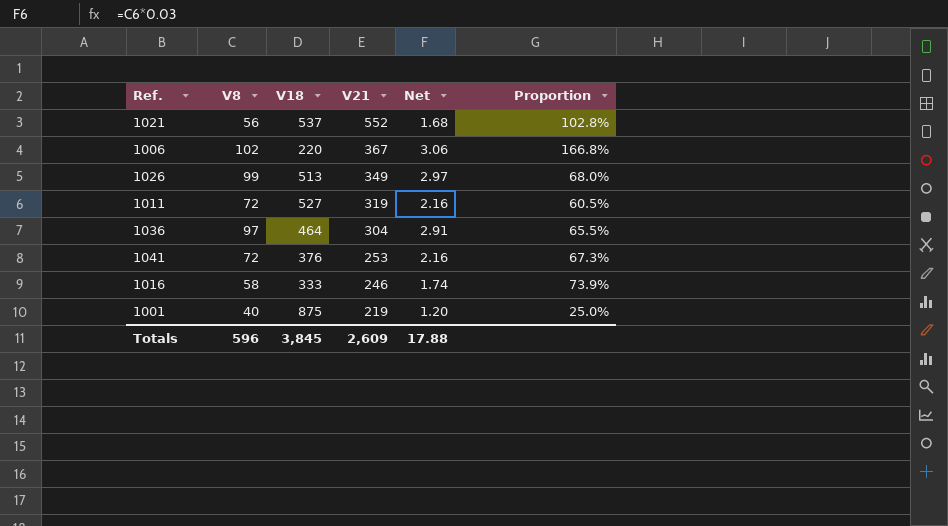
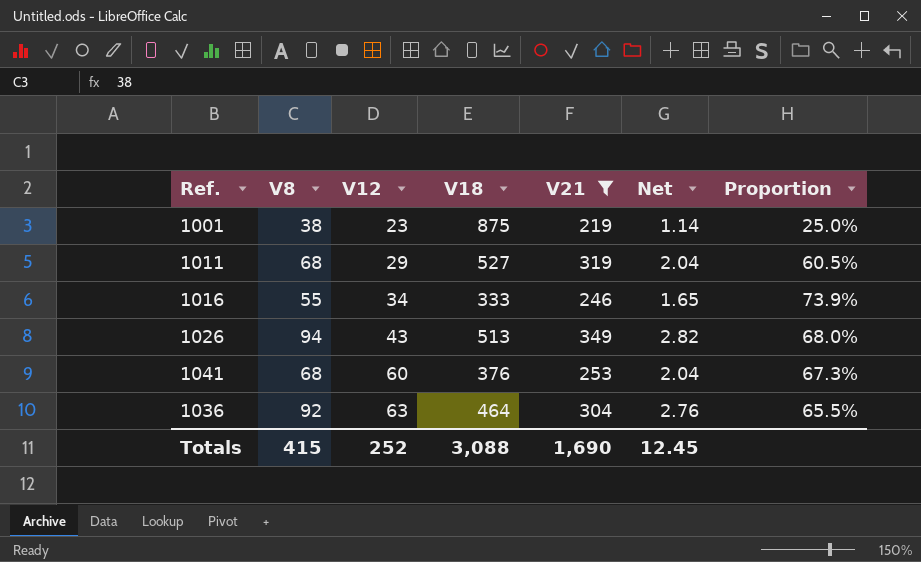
filter: none -> V21 <= 349
row order: V21 descending -> V12 ascending
column V12 | position: none -> 3
1001 | V8: 40 -> 38
1001 | Net: 1.20 -> 1.14
1011 | V8: 72 -> 68
1011 | Net: 2.16 -> 2.04
1016 | V8: 58 -> 55
1016 | Net: 1.74 -> 1.65
1026 | V8: 99 -> 94
1026 | Net: 2.97 -> 2.82
1041 | V8: 72 -> 68
1041 | Net: 2.16 -> 2.04
1036 | V8: 97 -> 92
1036 | Net: 2.91 -> 2.76
Totals | V8: 596 -> 415
Totals | V18: 3,845 -> 3,088
Totals | V21: 2,609 -> 1,690
Totals | Net: 17.88 -> 12.45

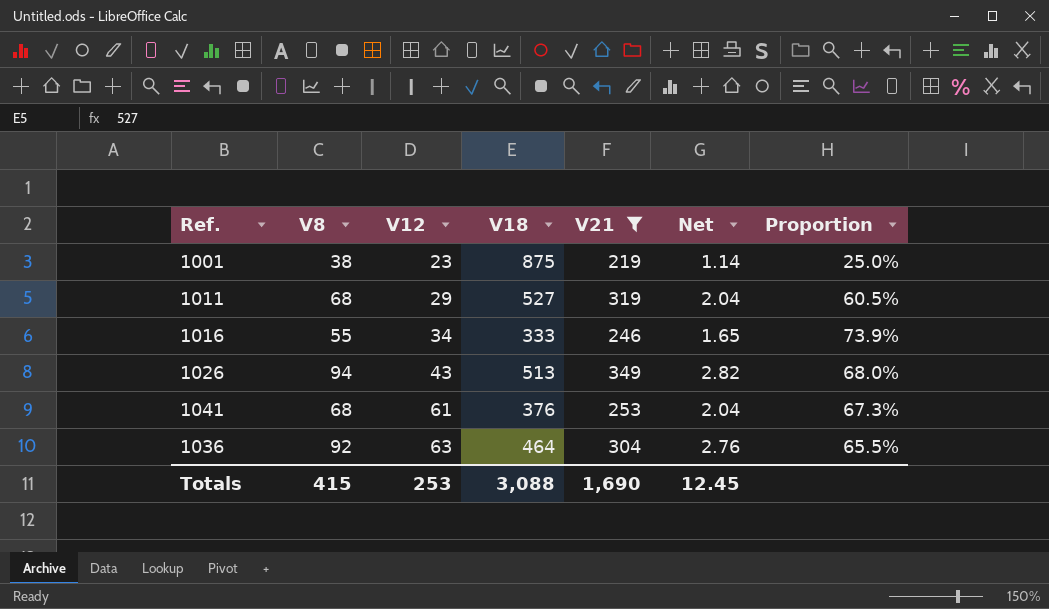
1041 | V12: 60 -> 61
Totals | V12: 252 -> 253

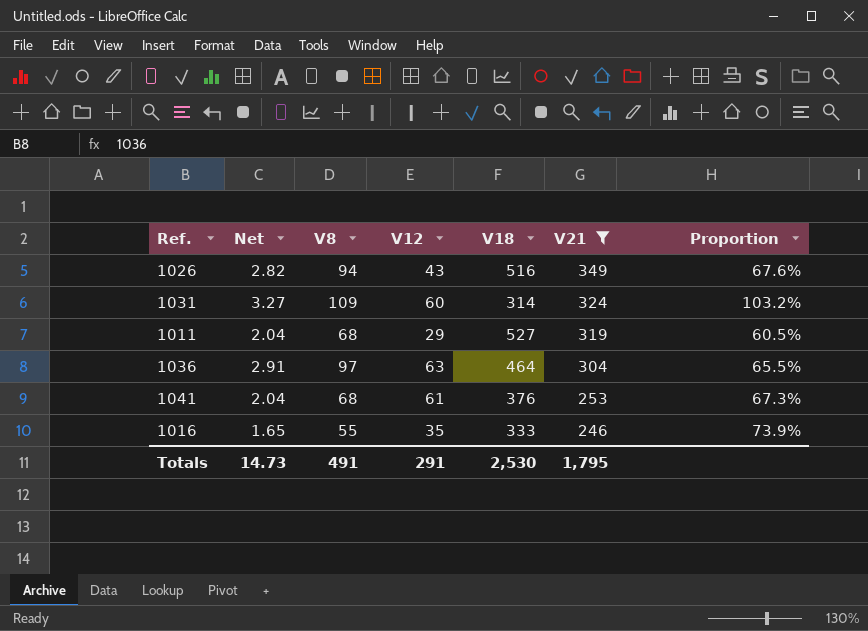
row order: V12 ascending -> V21 descending
column Net | position: 6 -> 2
row 1001: 38 | 23 | 875 | 219 | 1.14 | 25.0% -> none
1026 | V18: 513 -> 516
1026 | Proportion: 68.0% -> 67.6%
row 1031: none -> 3.27 | 109 | 60 | 314 | 324 | 103.2%
1036 | Net: 2.76 -> 2.91
1036 | V8: 92 -> 97
1016 | V12: 34 -> 35
Totals | Net: 12.45 -> 14.73
Totals | V8: 415 -> 491
Totals | V12: 253 -> 291
Totals | V18: 3,088 -> 2,530
Totals | V21: 1,690 -> 1,795

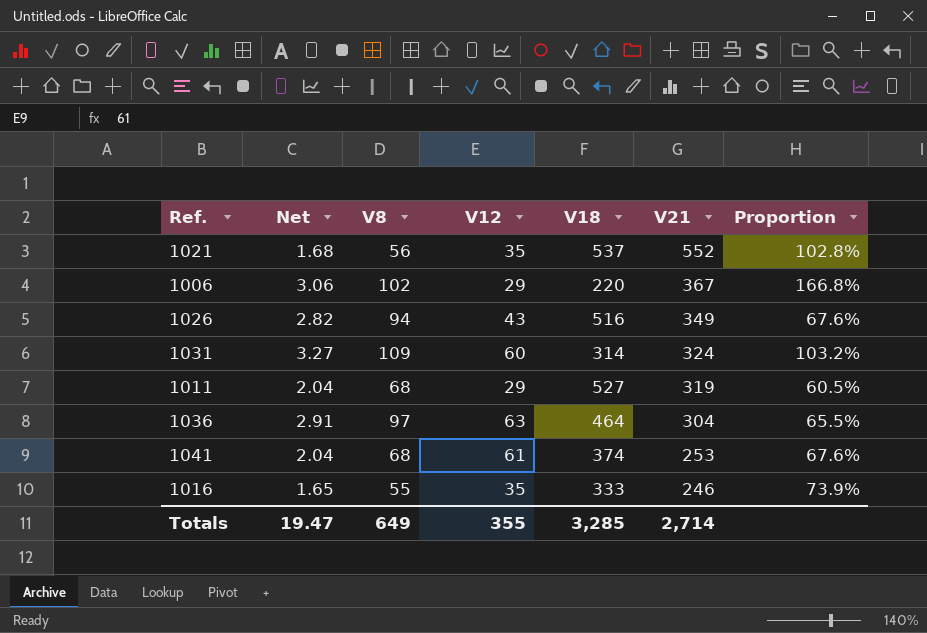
filter: V21 <= 349 -> none
1041 | V18: 376 -> 374
1041 | Proportion: 67.3% -> 67.6%
Totals | Net: 14.73 -> 19.47
Totals | V8: 491 -> 649
Totals | V12: 291 -> 355
Totals | V18: 2,530 -> 3,285
Totals | V21: 1,795 -> 2,714

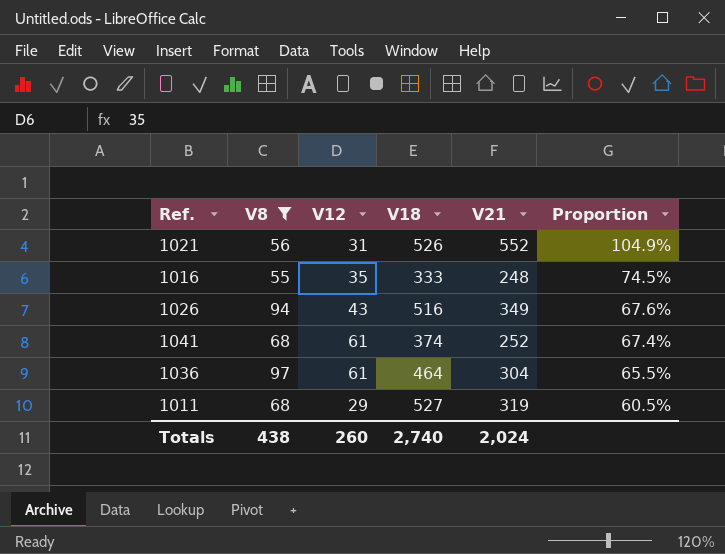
filter: none -> V8 <= 97
row order: V21 descending -> Proportion descending
column Net | formula: [V8] * 0.03 -> none
1021 | V12: 35 -> 31
1021 | V18: 537 -> 526
1021 | Proportion: 102.8% -> 104.9%
1016 | V21: 246 -> 248
1016 | Proportion: 73.9% -> 74.5%
1041 | V21: 253 -> 252
1041 | Proportion: 67.6% -> 67.4%
1036 | V12: 63 -> 61
Totals | V8: 649 -> 438
Totals | V12: 355 -> 260
Totals | V18: 3,285 -> 2,740
Totals | V21: 2,714 -> 2,024

